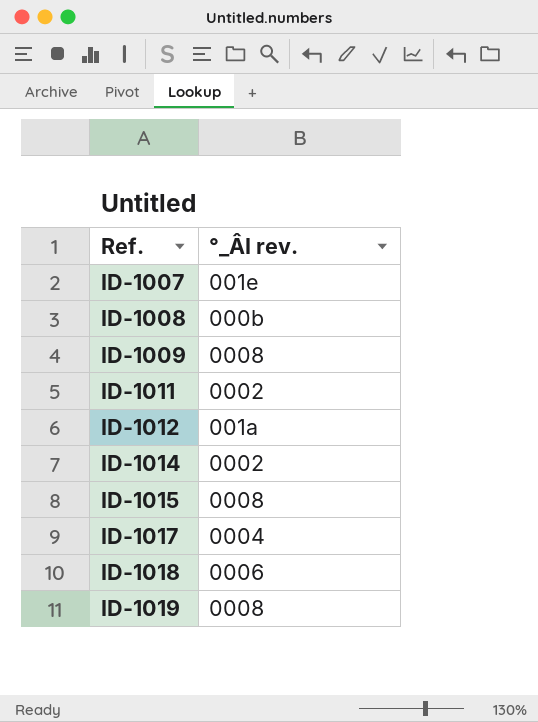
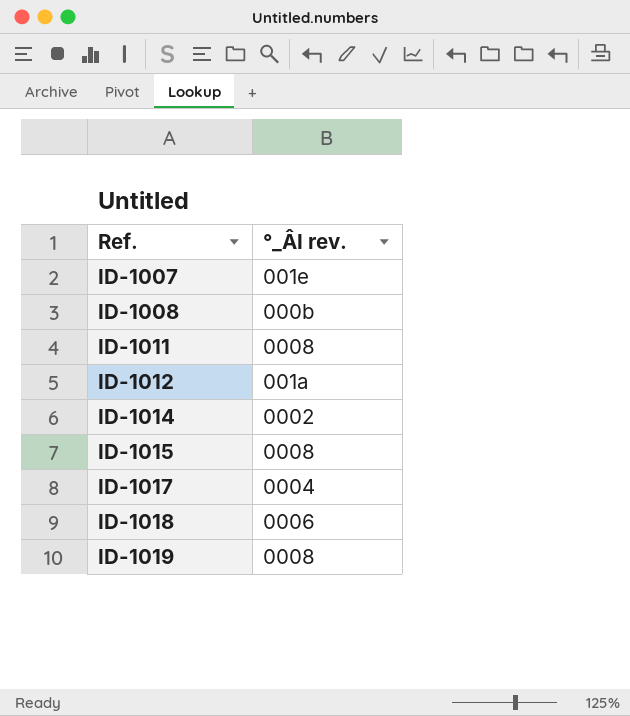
row ID-1009: 0008 -> none
ID-1011 | °_ÂI rev.: 0002 -> 0008

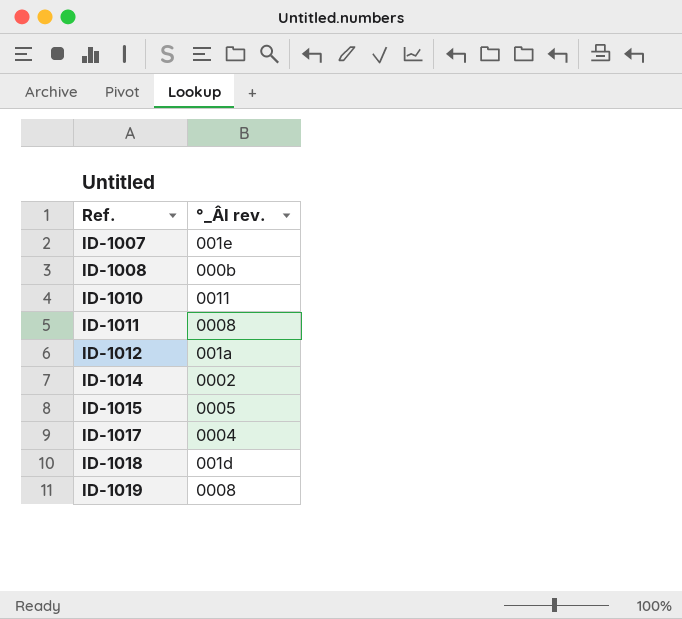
row ID-1010: none -> 0011
ID-1015 | °_ÂI rev.: 0008 -> 0005
ID-1018 | °_ÂI rev.: 0006 -> 001d

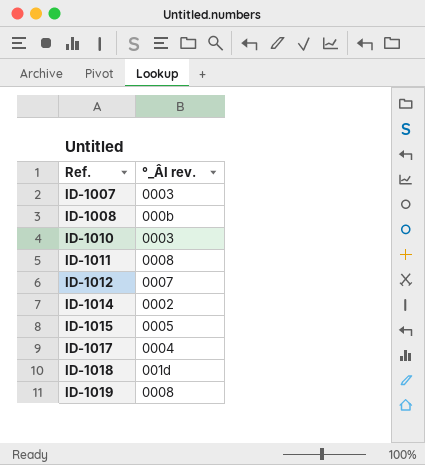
ID-1007 | °_ÂI rev.: 001e -> 0003
ID-1010 | °_ÂI rev.: 0011 -> 0003
ID-1012 | °_ÂI rev.: 001a -> 0007

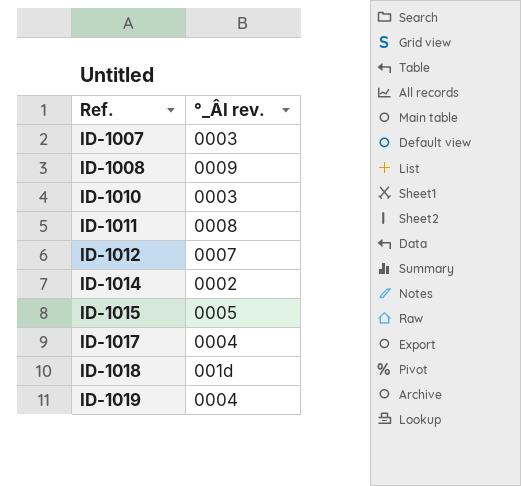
ID-1008 | °_ÂI rev.: 000b -> 0009
ID-1019 | °_ÂI rev.: 0008 -> 0004

